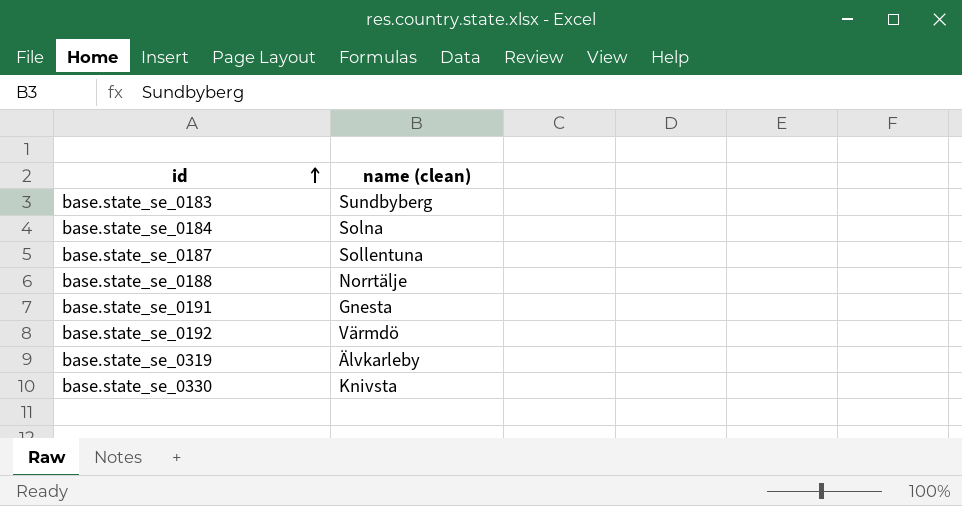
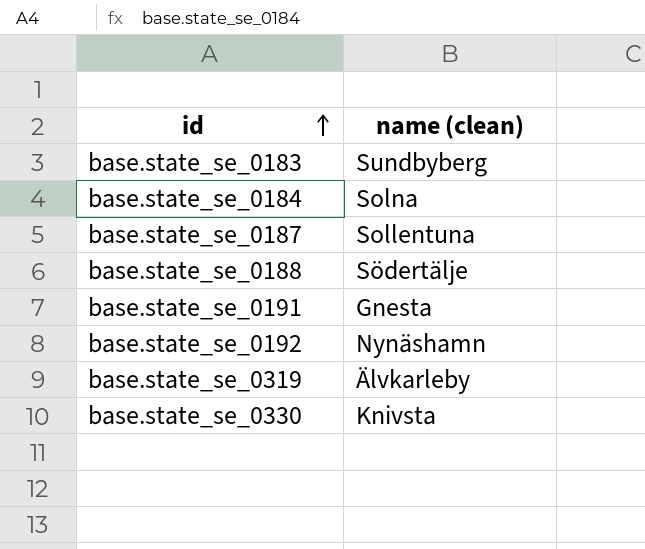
base.state_se_0188 | name (clean): Norrtälje -> Södertälje
base.state_se_0192 | name (clean): Värmdö -> Nynäshamn

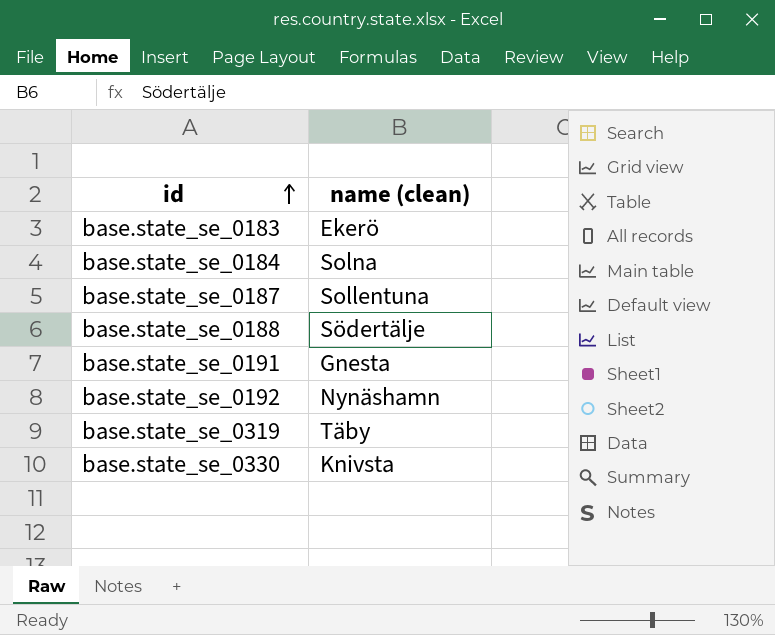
base.state_se_0183 | name (clean): Sundbyberg -> Ekerö
base.state_se_0319 | name (clean): Älvkarleby -> Täby

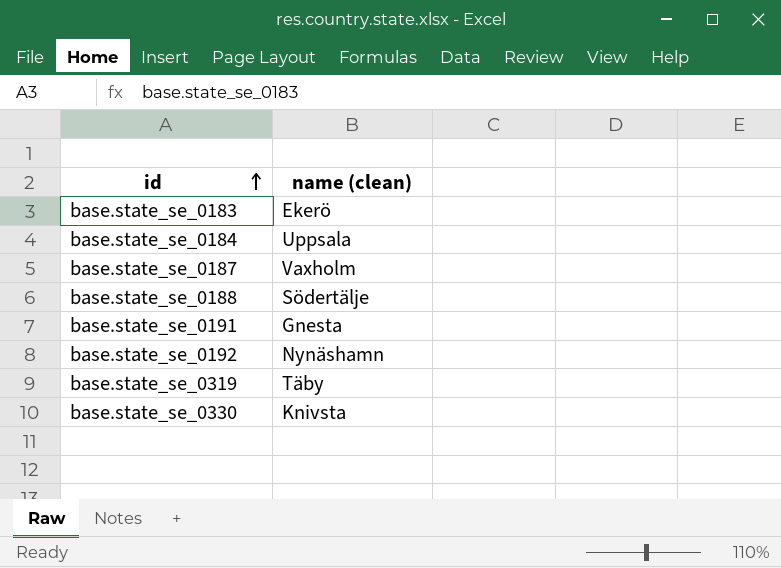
base.state_se_0184 | name (clean): Solna -> Uppsala
base.state_se_0187 | name (clean): Sollentuna -> Vaxholm

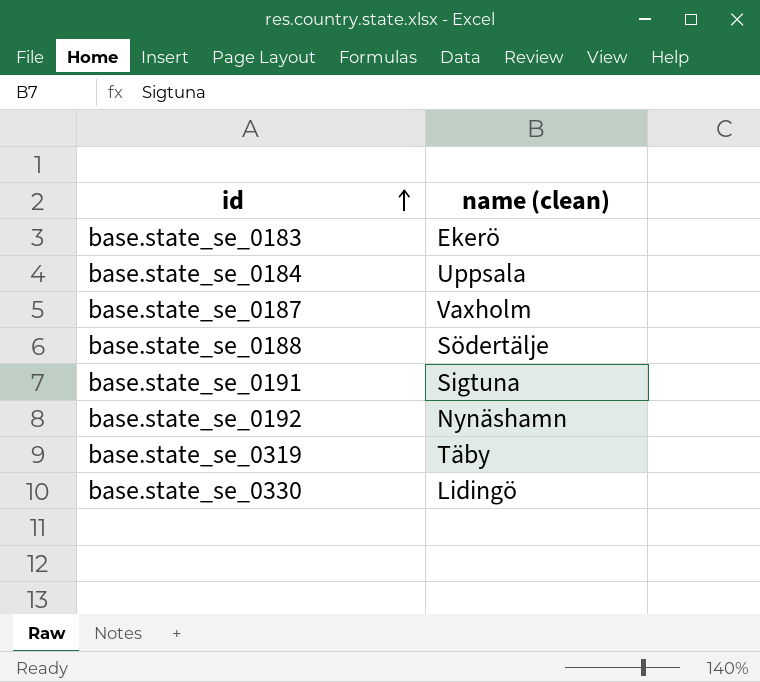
base.state_se_0191 | name (clean): Gnesta -> Sigtuna
base.state_se_0330 | name (clean): Knivsta -> Lidingö

